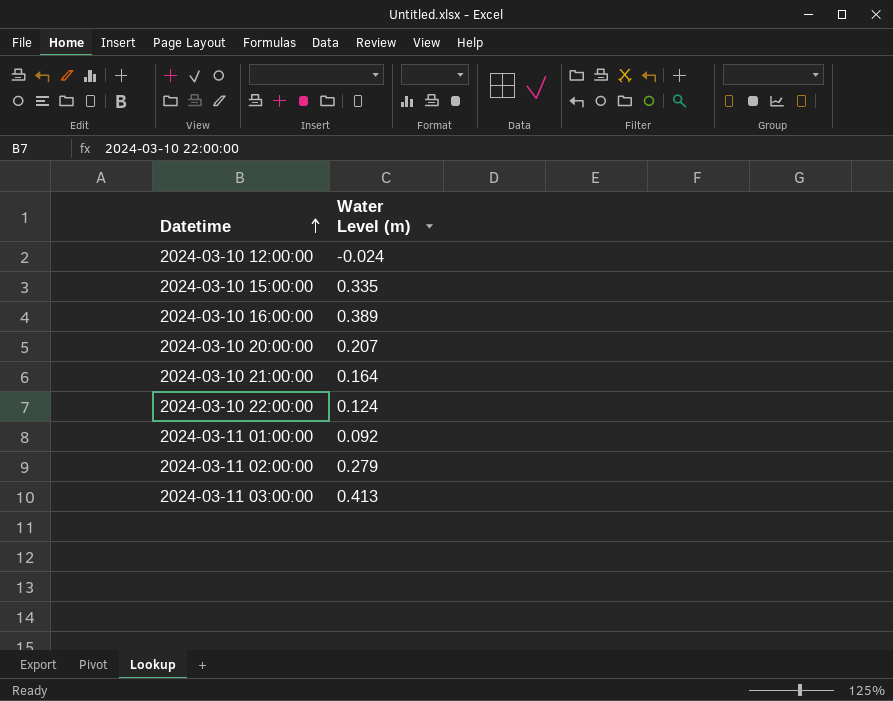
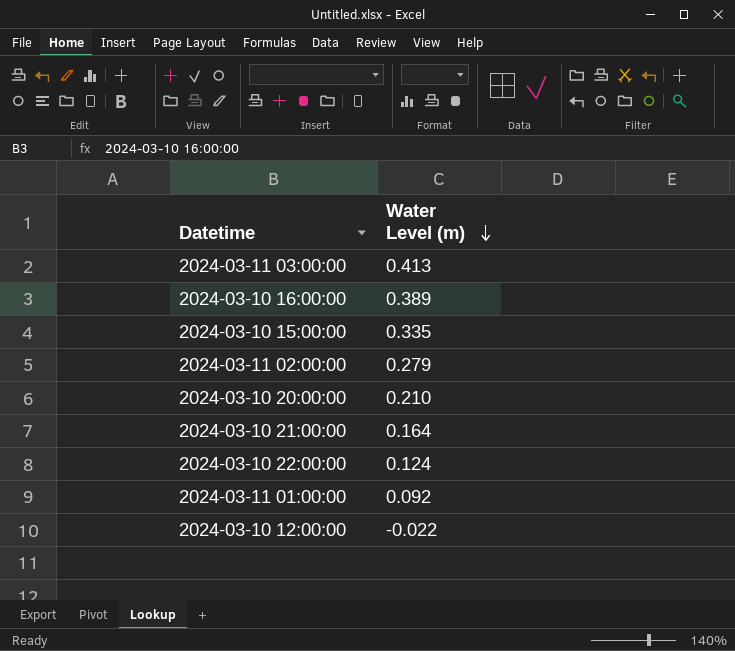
row order: Datetime ascending -> Water Level (m) descending
2024-03-10 20:00:00 | Water Level (m): 0.207 -> 0.210
2024-03-10 12:00:00 | Water Level (m): -0.024 -> -0.022

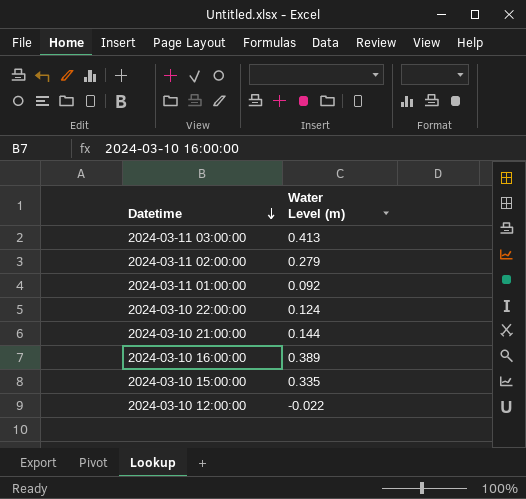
row order: Water Level (m) descending -> Datetime descending
row 2024-03-10 20:00:00: 0.210 -> none
2024-03-10 21:00:00 | Water Level (m): 0.164 -> 0.144

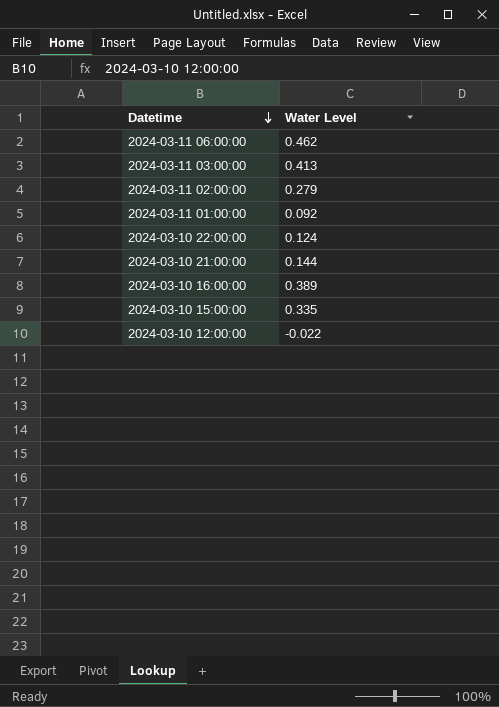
column name: Water Level (m) -> Water Level
row 2024-03-11 06:00:00: none -> 0.462

